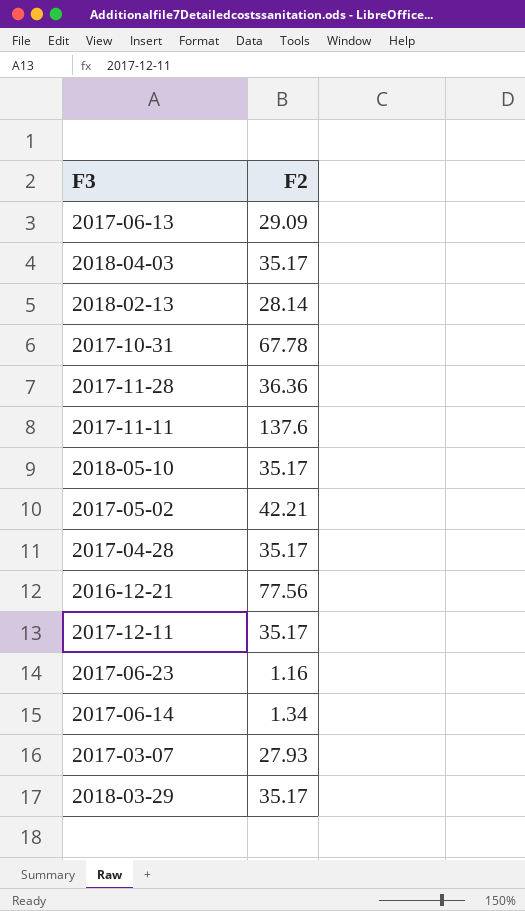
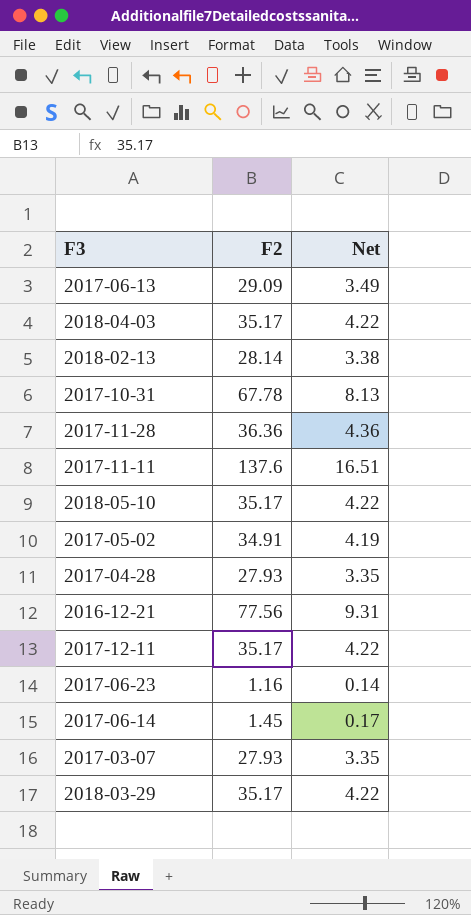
column Net | formula: none -> [F2] * 0.12
2017-05-02 | F2: 42.21 -> 34.91
2017-04-28 | F2: 35.17 -> 27.93
2017-06-14 | F2: 1.34 -> 1.45

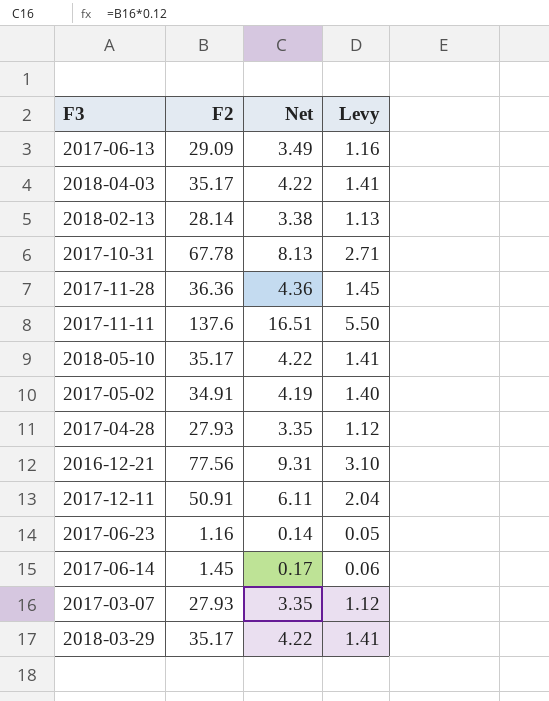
column Levy | formula: none -> [F2] * 0.04
2017-12-11 | F2: 35.17 -> 50.91
2017-12-11 | Net: 4.22 -> 6.11

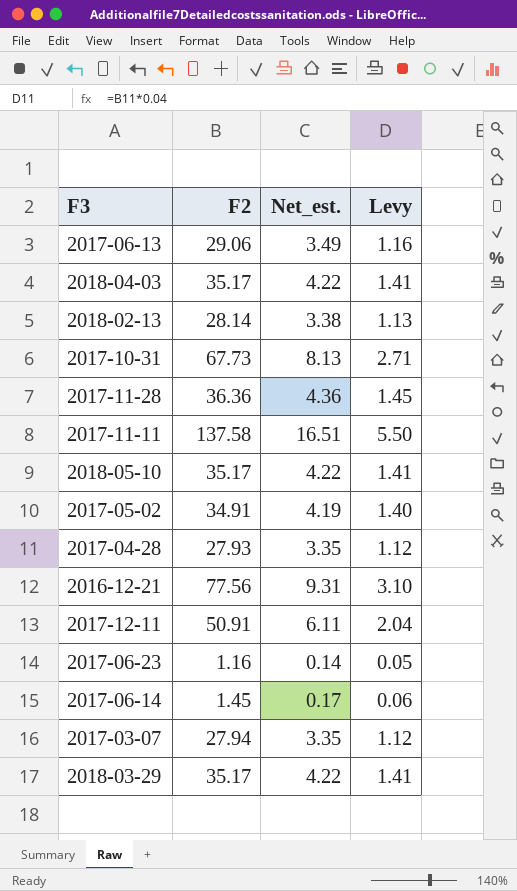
column name: Net -> Net_est.
2017-06-13 | F2: 29.09 -> 29.06
2017-10-31 | F2: 67.78 -> 67.73
2017-11-11 | F2: 137.6 -> 137.58
2017-03-07 | F2: 27.93 -> 27.94

